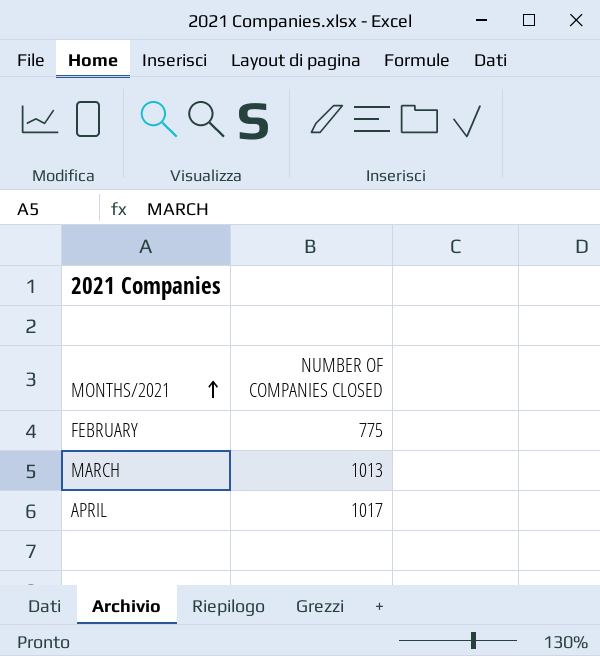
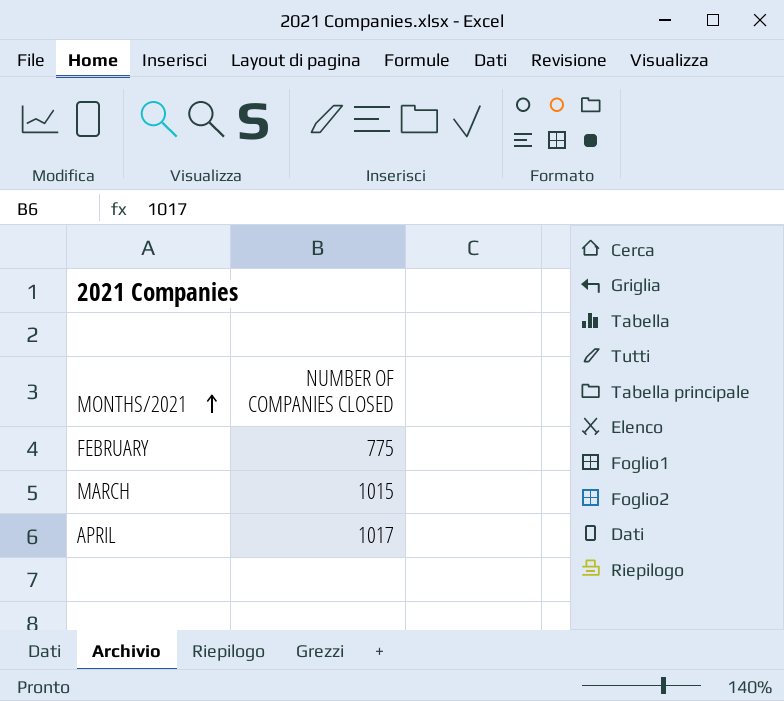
MARCH | NUMBER OF COMPANIES CLOSED: 1013 -> 1015

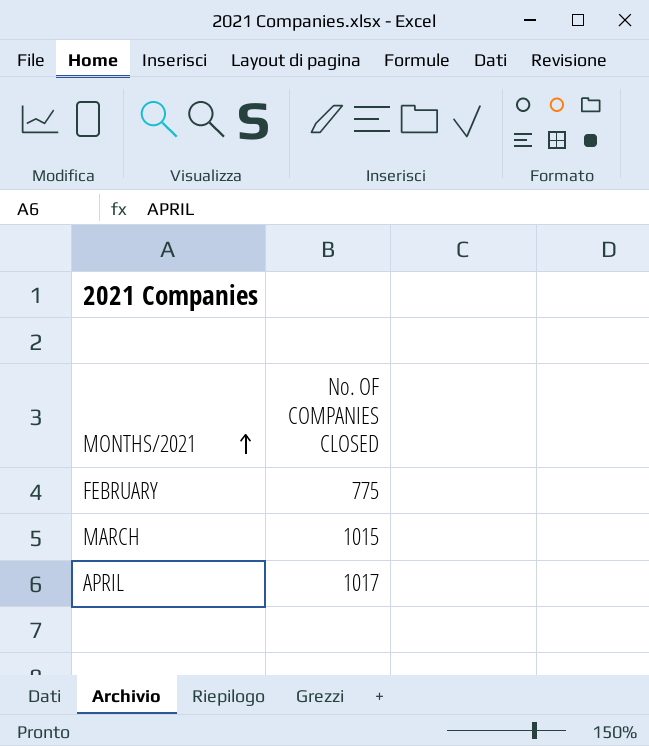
column name: NUMBER OF COMPANIES CLOSED -> No. OF COMPANIES CLOSED

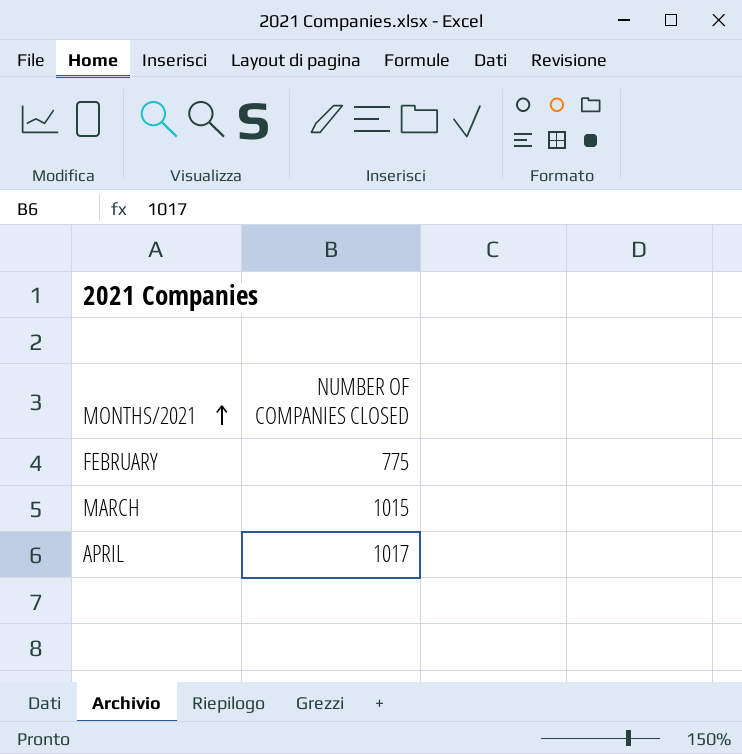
column name: No. OF COMPANIES CLOSED -> NUMBER OF COMPANIES CLOSED

